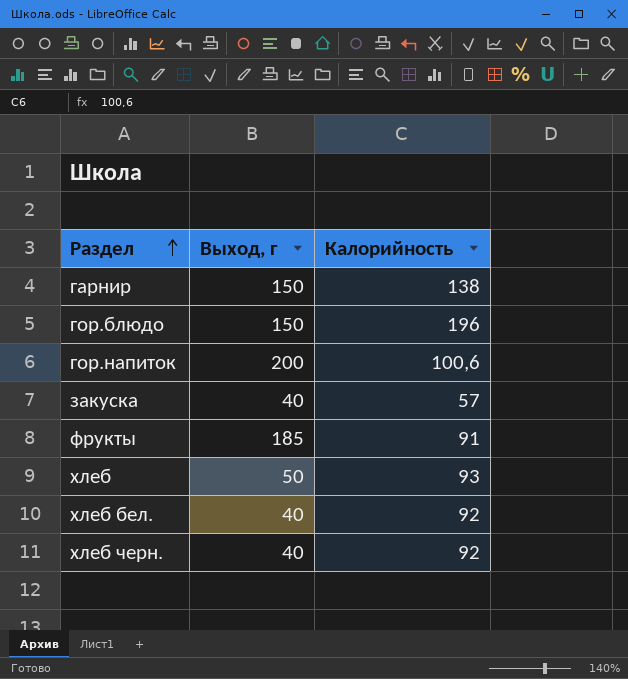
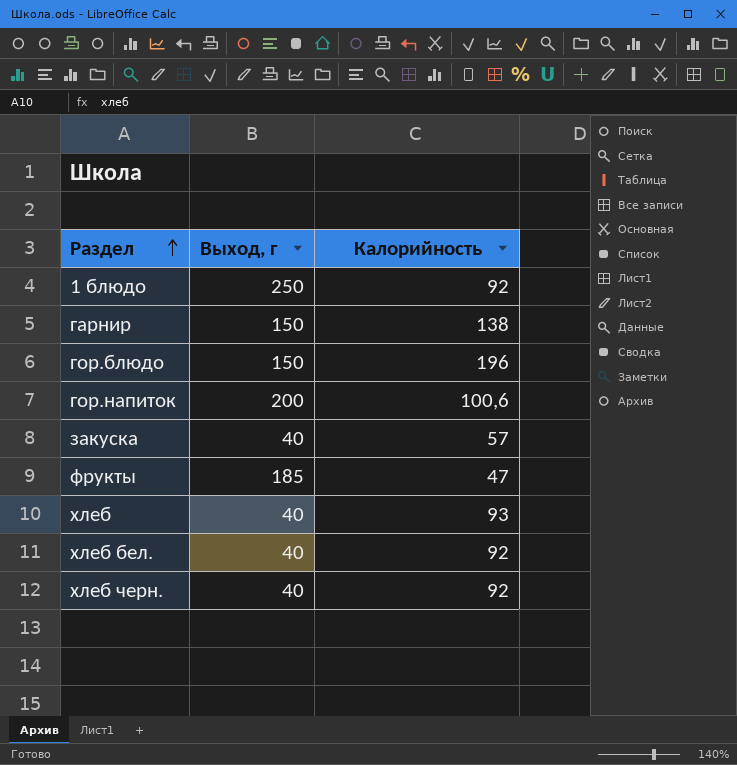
row 1 блюдо: none -> 250 | 92
фрукты | Калорийность: 91 -> 47
хлеб | Выход, г: 50 -> 40

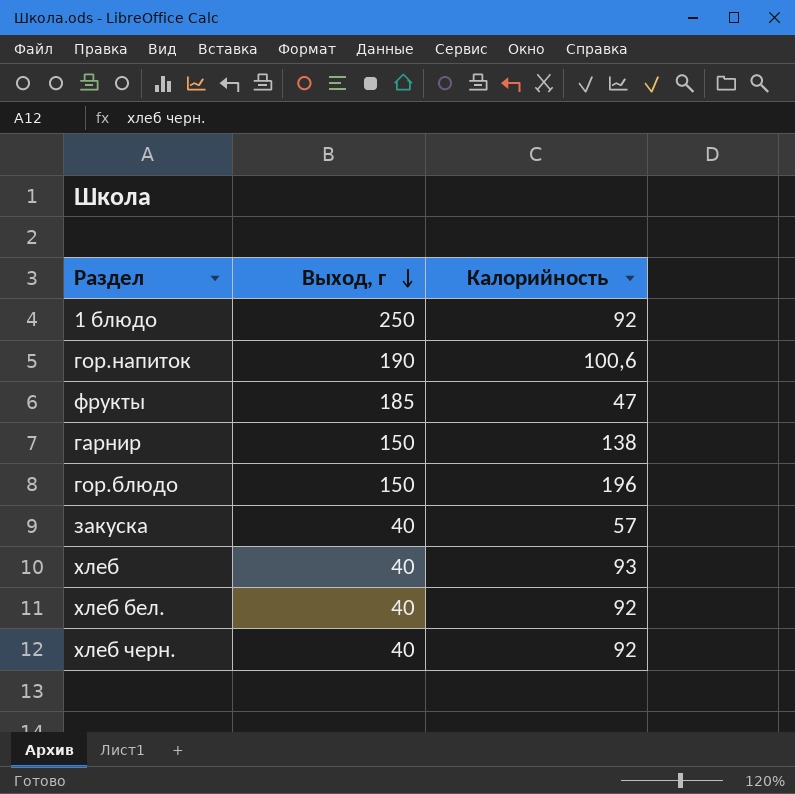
row order: Раздел ascending -> Выход, г descending
гор.напиток | Выход, г: 200 -> 190

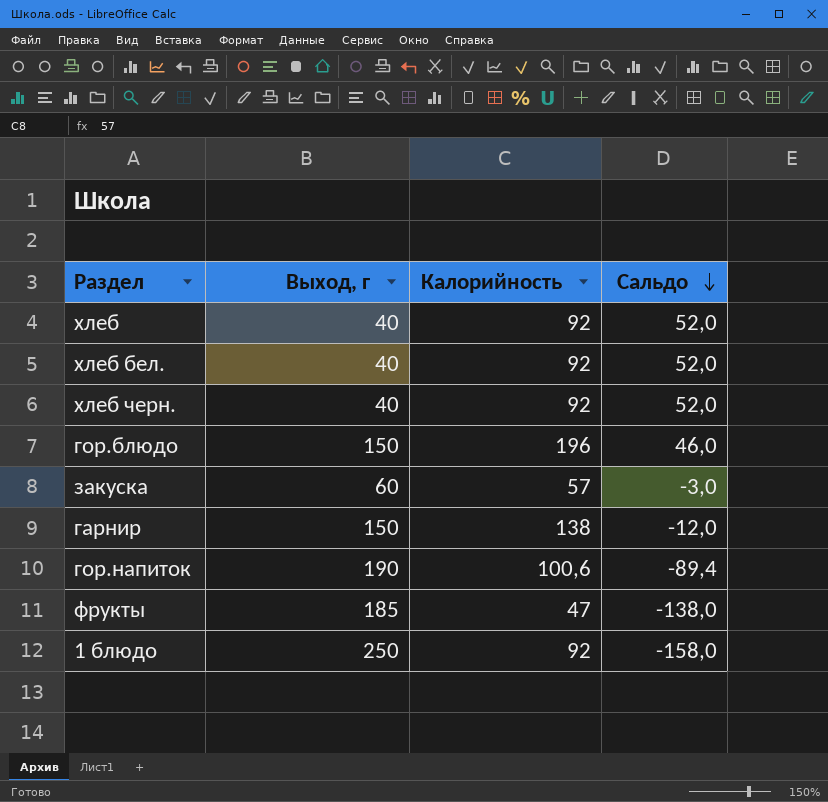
row order: Выход, г descending -> Сальдо descending
column Сальдо | formula: none -> [Калорийность] - [Выход, г]
хлеб | Калорийность: 93 -> 92
закуска | Выход, г: 40 -> 60

